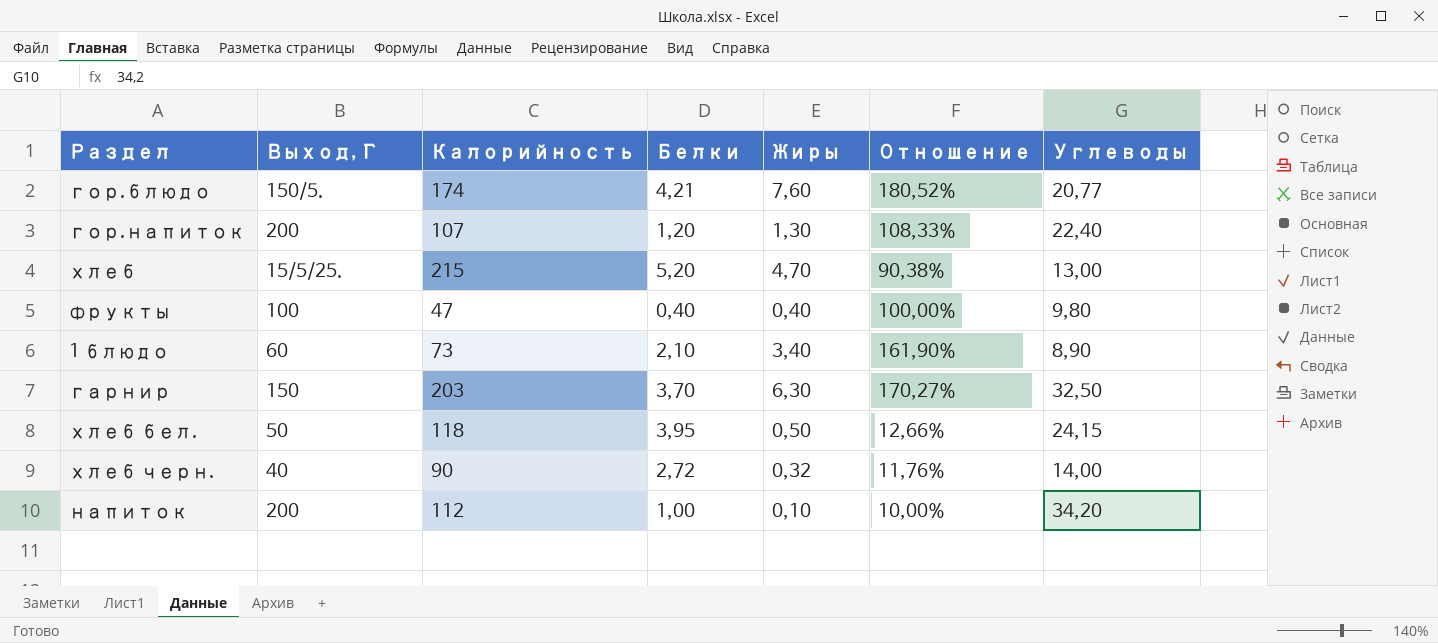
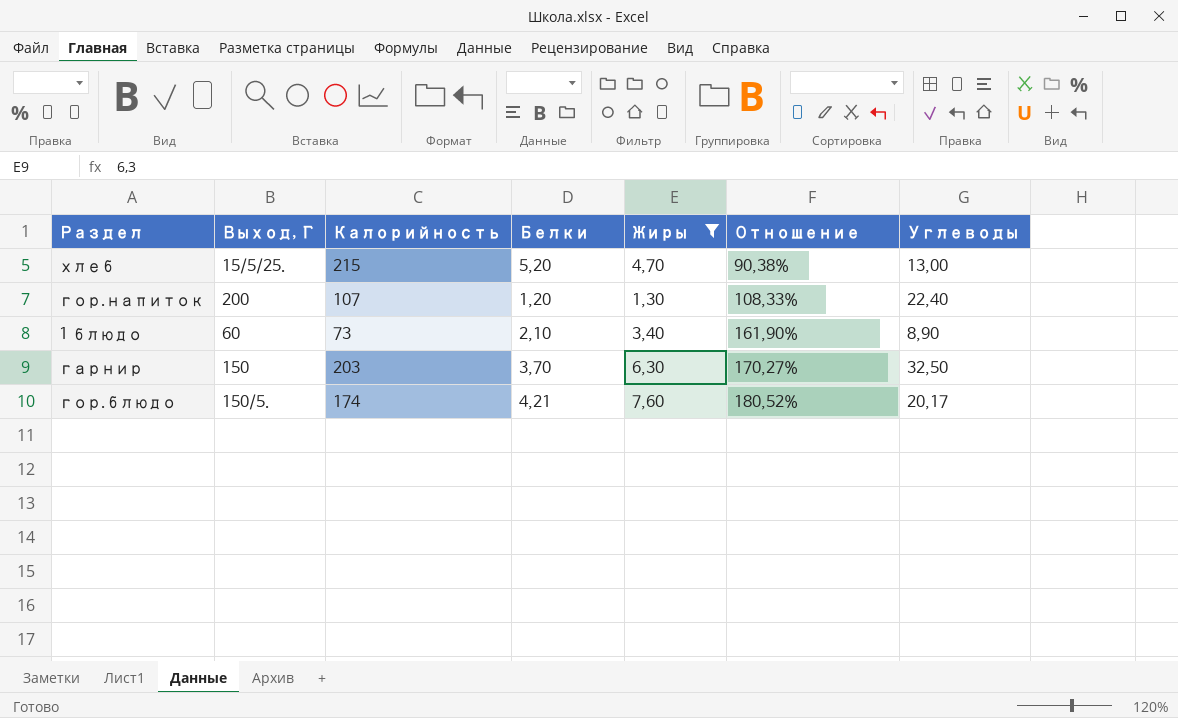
filter: none -> Жиры >= 1,30
row order: none -> Отношение ascending
гор.блюдо | Углеводы: 20,77 -> 20,17

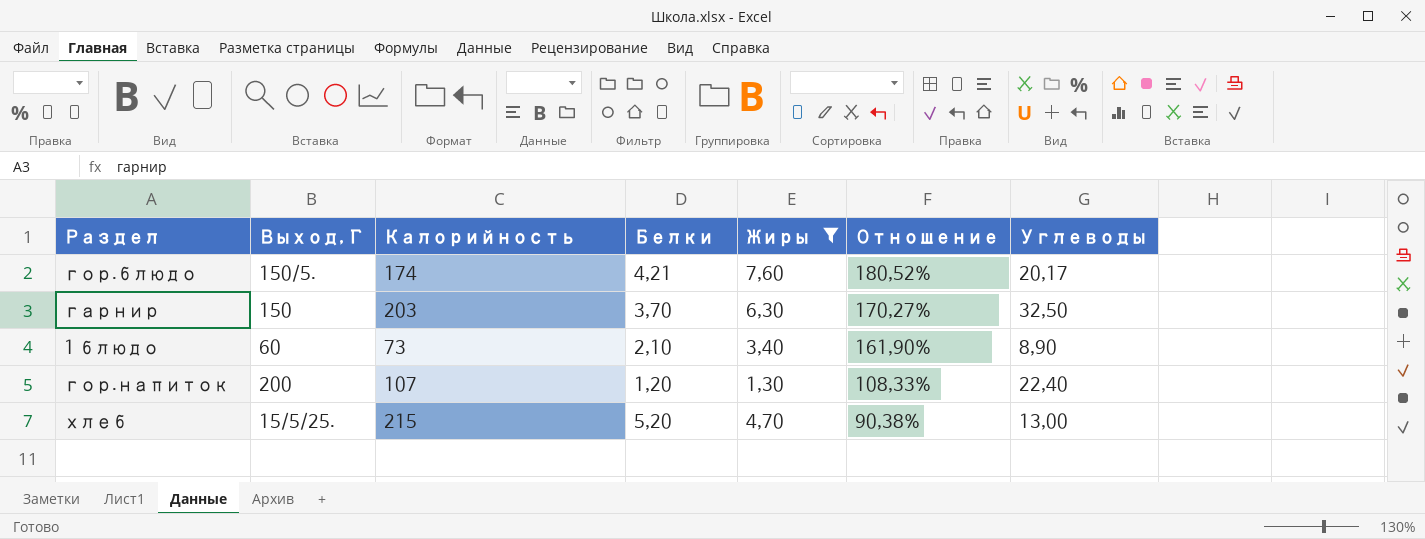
row order: Отношение ascending -> Отношение descending

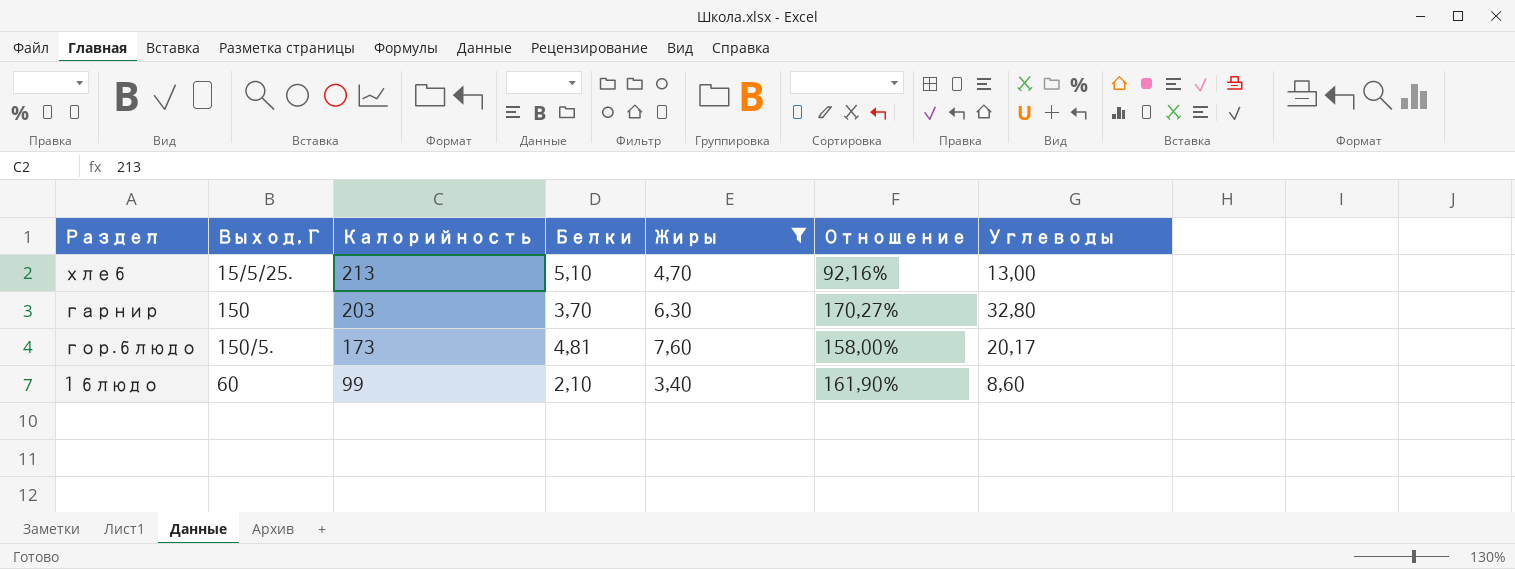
row order: Отношение descending -> Калорийность descending
row гор.напиток: 200 | 107 | 1,20 | 1,30 | 108,33% | 22,40 -> none
хлеб | Калорийность: 215 -> 213
хлеб | Белки: 5,20 -> 5,10
хлеб | Отношение: 90,38% -> 92,16%
гарнир | Углеводы: 32,50 -> 32,80
гор.блюдо | Калорийность: 174 -> 173
гор.блюдо | Белки: 4,21 -> 4,81
гор.блюдо | Отношение: 180,52% -> 158,00%
1 блюдо | Калорийность: 73 -> 99
1 блюдо | Углеводы: 8,90 -> 8,60

